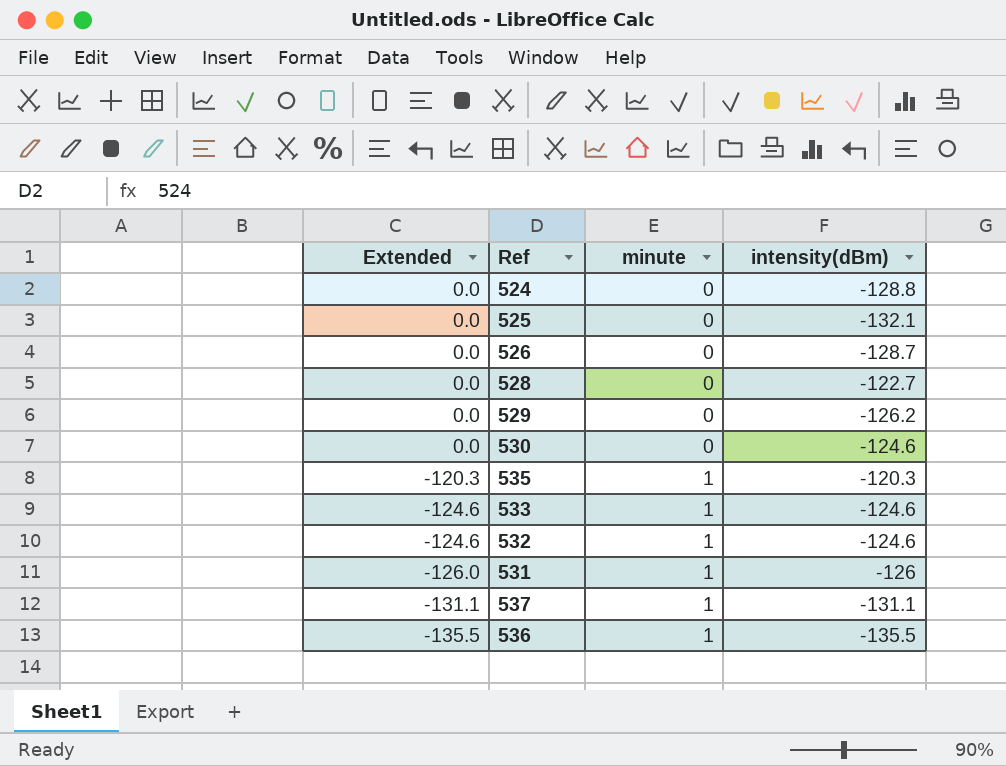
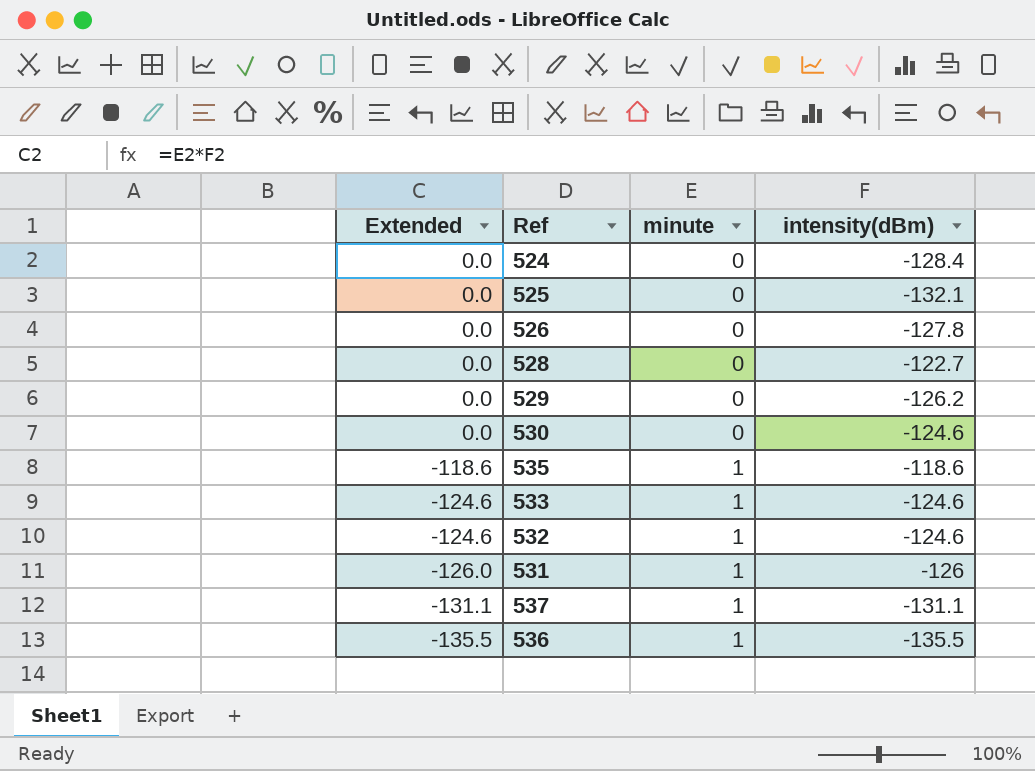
524 | intensity(dBm): -128.8 -> -128.4
526 | intensity(dBm): -128.7 -> -127.8
535 | Extended: -120.3 -> -118.6
535 | intensity(dBm): -120.3 -> -118.6

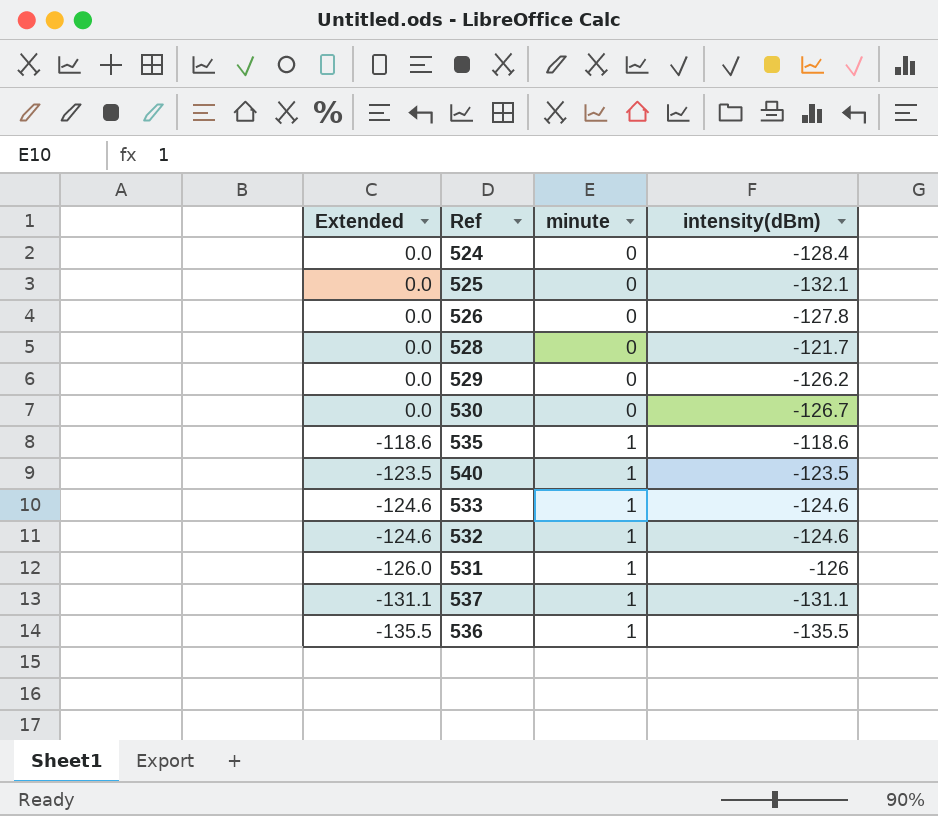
528 | intensity(dBm): -122.7 -> -121.7
530 | intensity(dBm): -124.6 -> -126.7
row 540: none -> -123.5 | 1 | -123.5

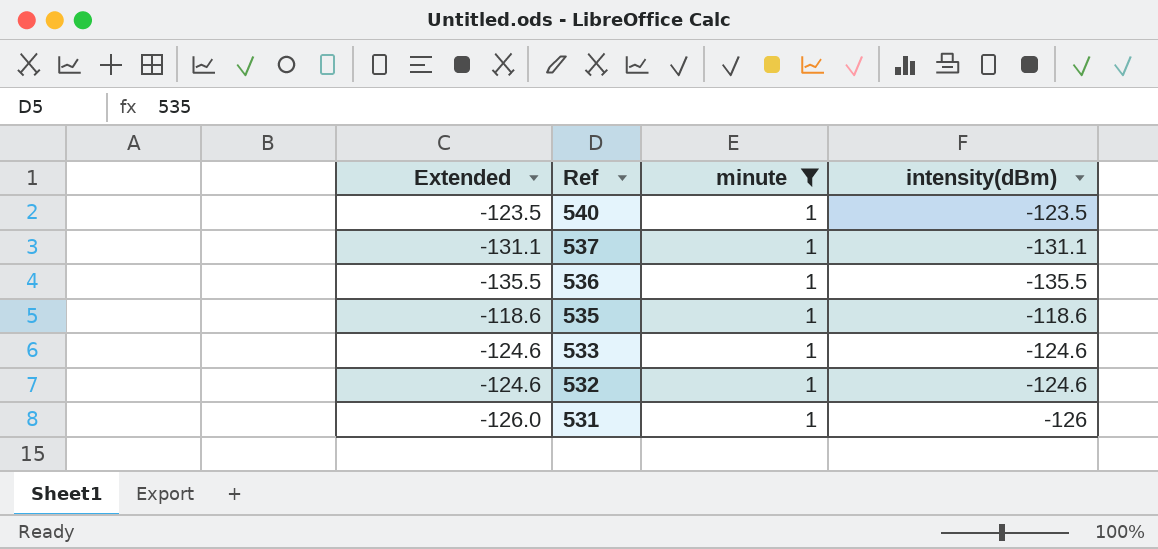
filter: none -> minute = 1
row order: Extended descending -> Ref descending

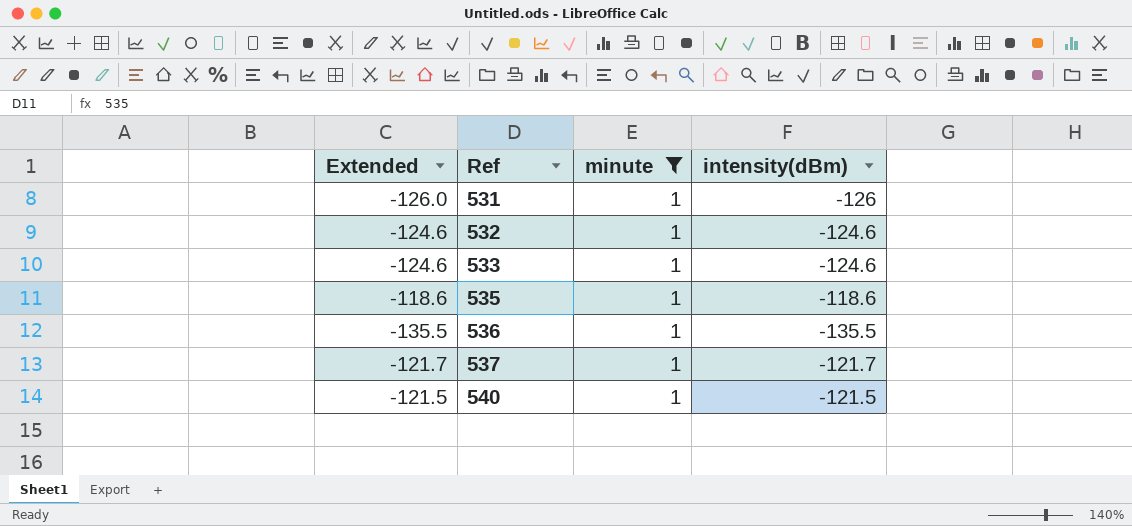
row order: Ref descending -> Ref ascending
537 | Extended: -131.1 -> -121.7
537 | intensity(dBm): -131.1 -> -121.7
540 | Extended: -123.5 -> -121.5
540 | intensity(dBm): -123.5 -> -121.5

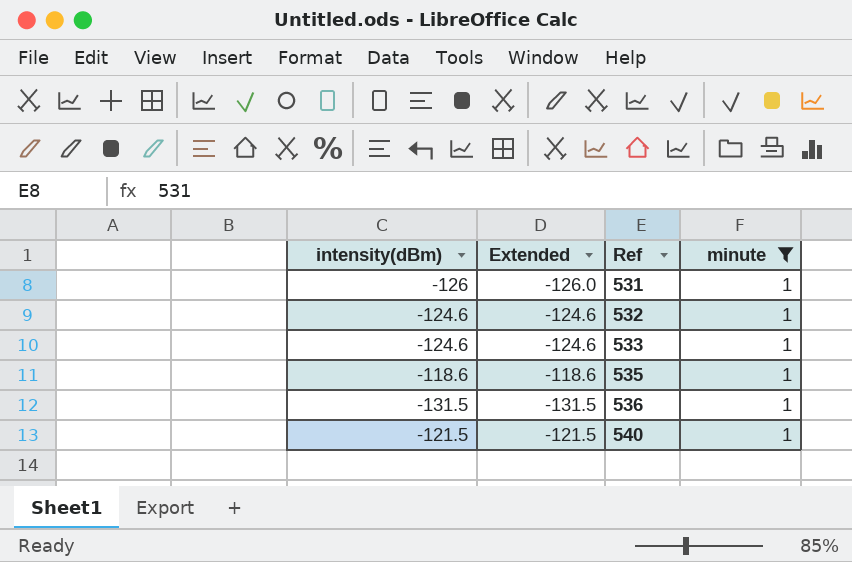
column intensity(dBm) | position: 4 -> 1
row 537: -121.7 | 1 | -121.7 -> none
536 | intensity(dBm): -135.5 -> -131.5
536 | Extended: -135.5 -> -131.5

